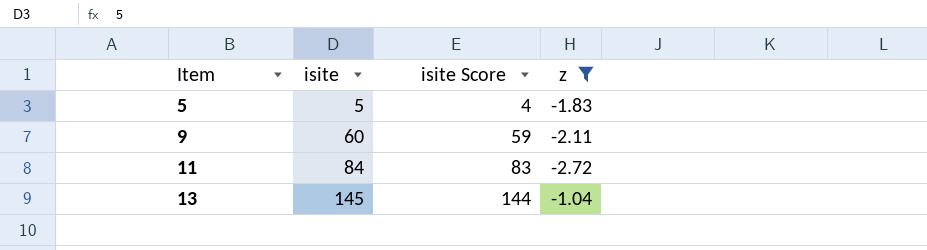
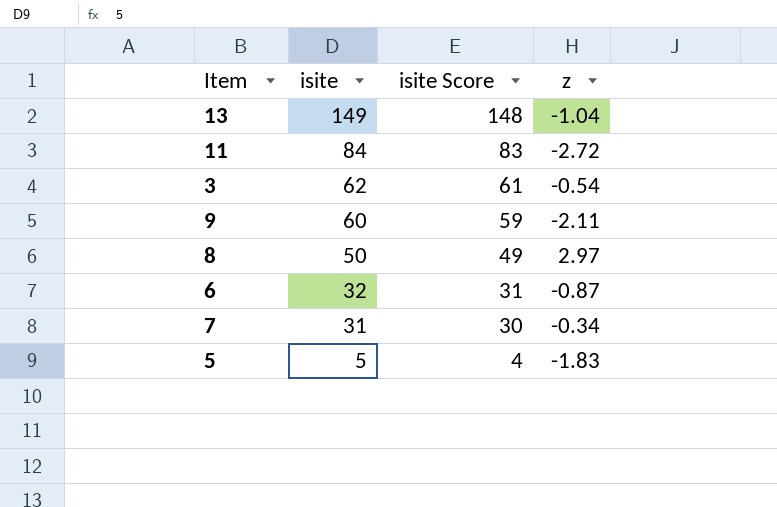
filter: z <= -1.04 -> none
row order: Item ascending -> isite descending
13 | isite: 145 -> 149
13 | isite Score: 144 -> 148

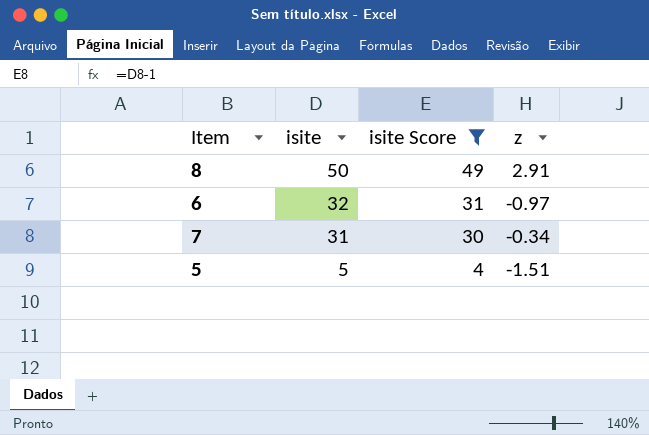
filter: none -> isite Score <= 49
8 | z: 2.97 -> 2.91
6 | z: -0.87 -> -0.97
5 | z: -1.83 -> -1.51

